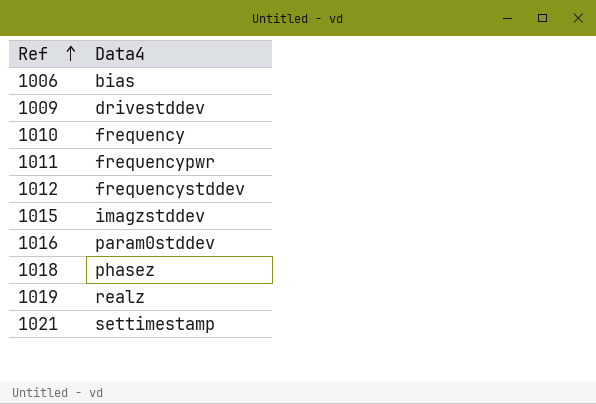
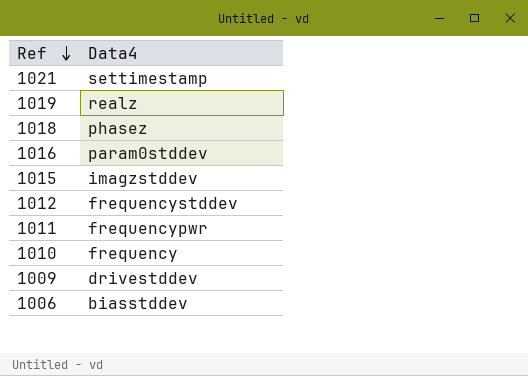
row order: Ref ascending -> Ref descending
1006 | Data4: bias -> biasstddev

